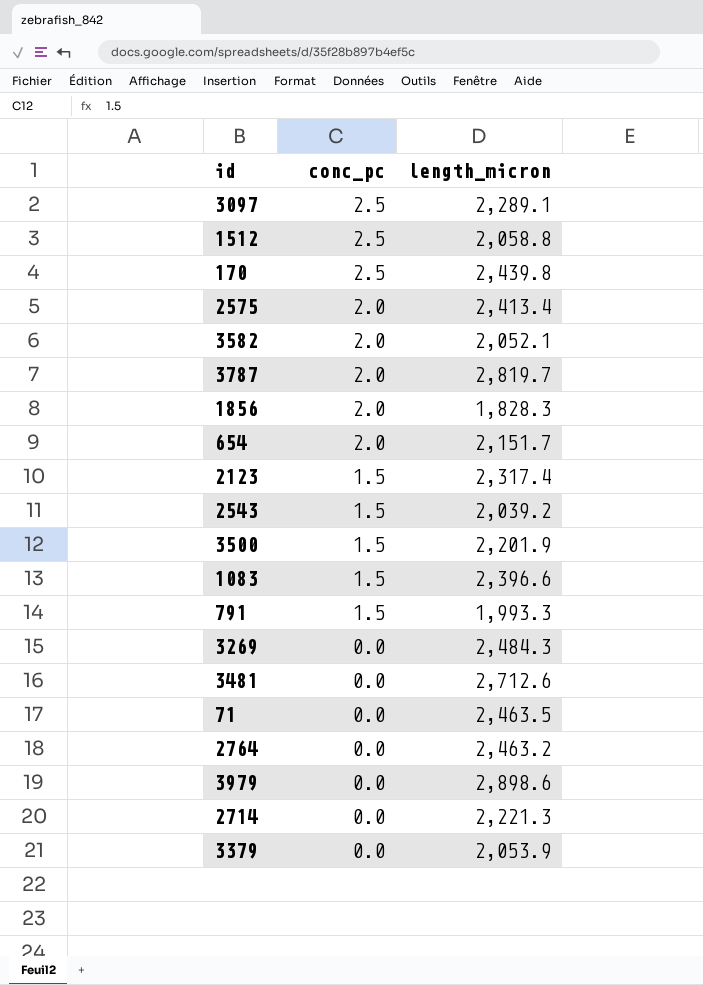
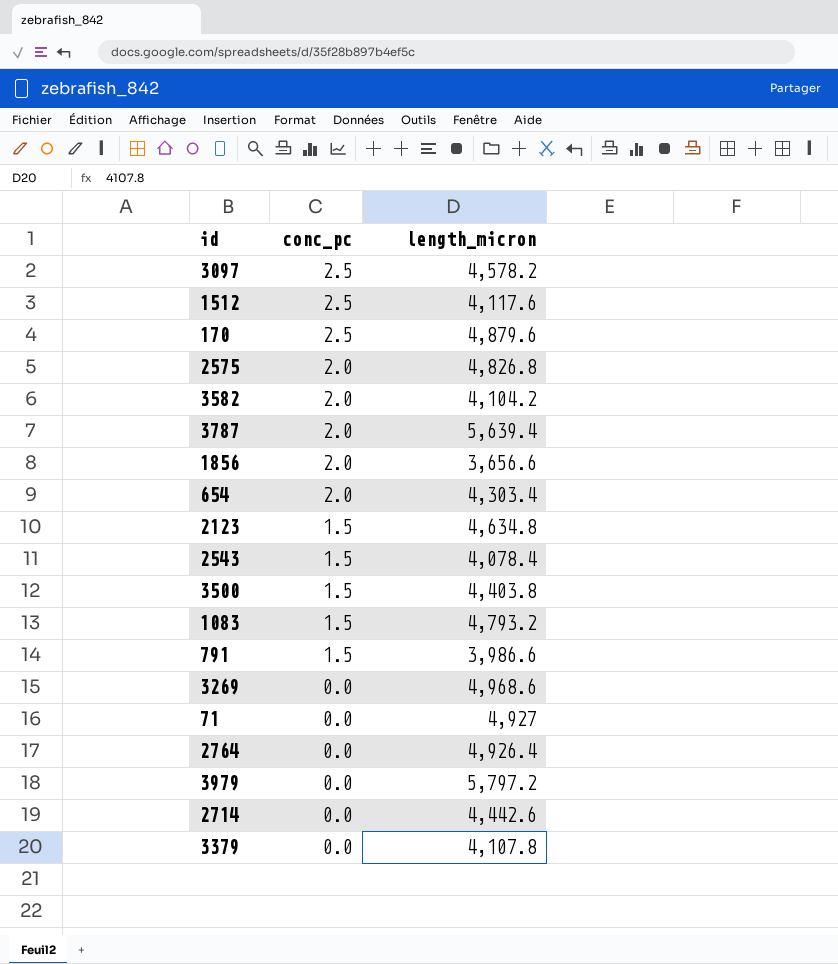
row 3481: 0.0 | 2,712.6 -> none
3097 | length_micron: 2,289.1 -> 4,578.2
1512 | length_micron: 2,058.8 -> 4,117.6
170 | length_micron: 2,439.8 -> 4,879.6
2575 | length_micron: 2,413.4 -> 4,826.8
3582 | length_micron: 2,052.1 -> 4,104.2
3787 | length_micron: 2,819.7 -> 5,639.4
1856 | length_micron: 1,828.3 -> 3,656.6
654 | length_micron: 2,151.7 -> 4,303.4
2123 | length_micron: 2,317.4 -> 4,634.8
2543 | length_micron: 2,039.2 -> 4,078.4
3500 | length_micron: 2,201.9 -> 4,403.8
1083 | length_micron: 2,396.6 -> 4,793.2
791 | length_micron: 1,993.3 -> 3,986.6
3269 | length_micron: 2,484.3 -> 4,968.6
71 | length_micron: 2,463.5 -> 4,927
2764 | length_micron: 2,463.2 -> 4,926.4
3979 | length_micron: 2,898.6 -> 5,797.2
2714 | length_micron: 2,221.3 -> 4,442.6
3379 | length_micron: 2,053.9 -> 4,107.8

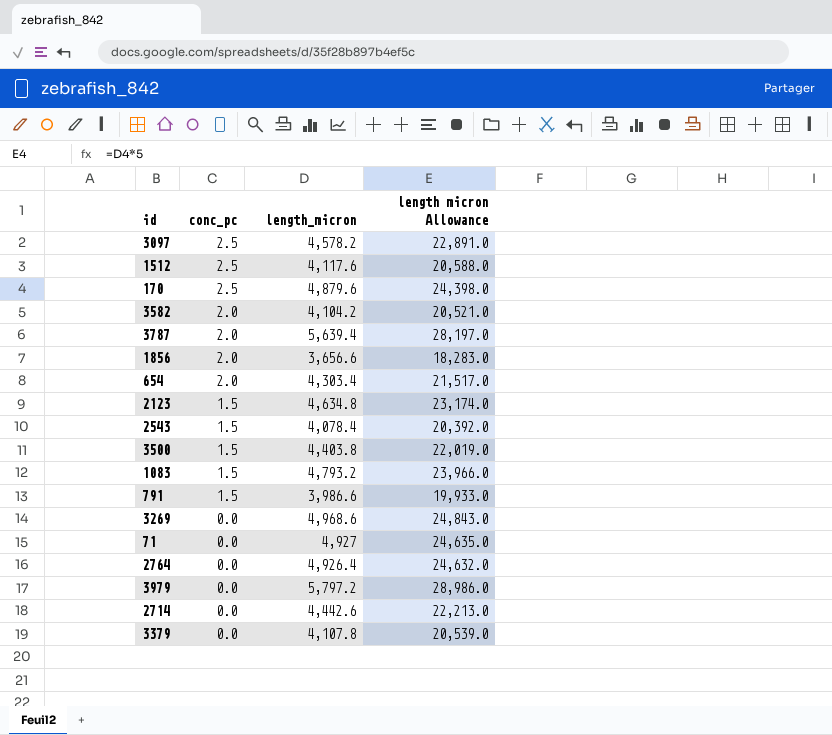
column length micron Allowance | formula: none -> [length_micron] * 5
row 2575: 2.0 | 4,826.8 -> none

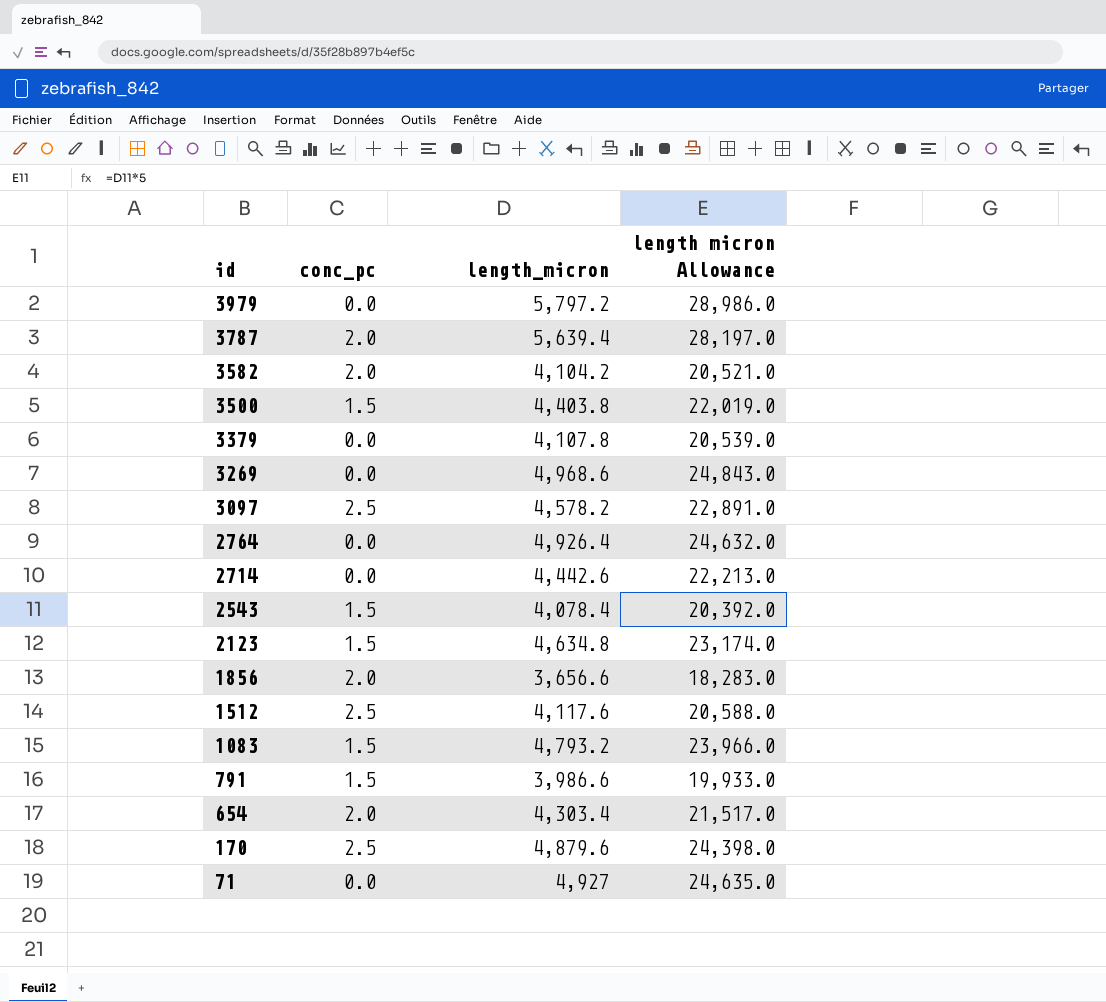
row order: conc_pc descending -> id descending

